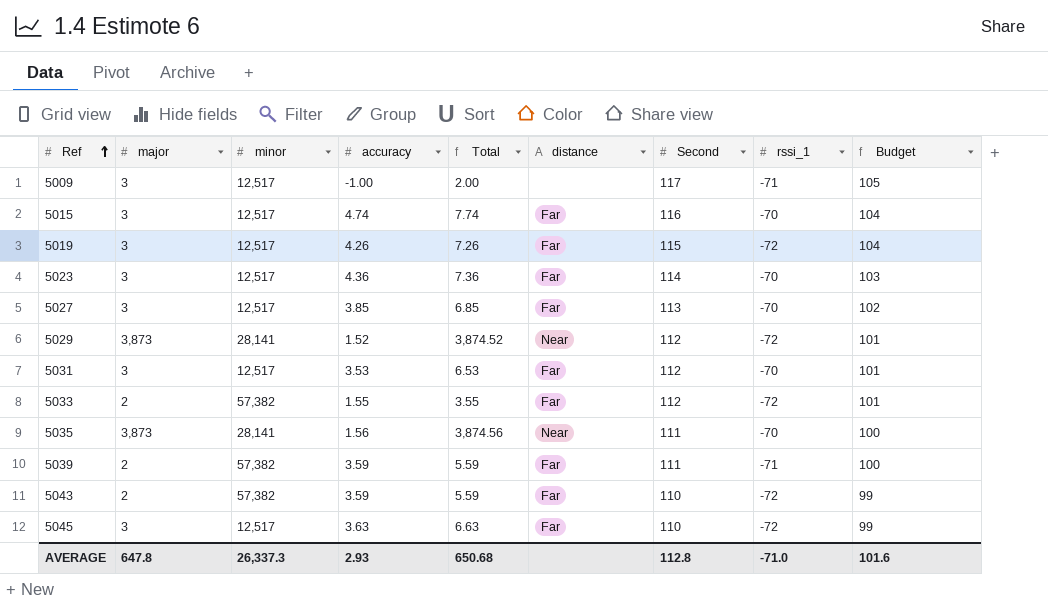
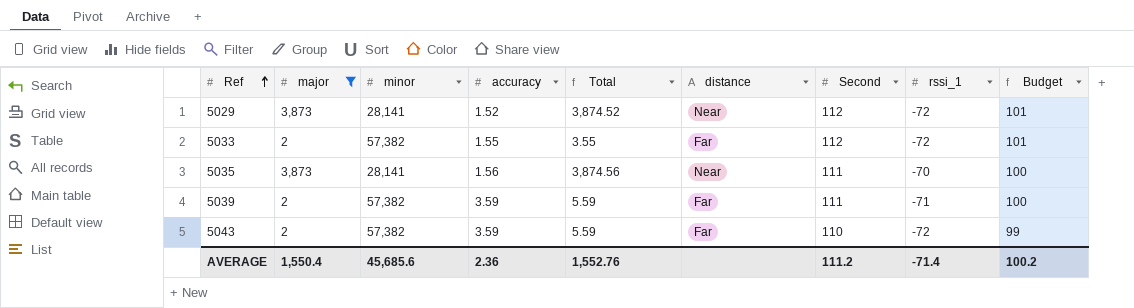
filter: none -> major != 3
AVERAGE | major: 647.8 -> 1,550.4
AVERAGE | minor: 26,337.3 -> 45,685.6
AVERAGE | accuracy: 2.93 -> 2.36
AVERAGE | Total: 650.68 -> 1,552.76
AVERAGE | Second: 112.8 -> 111.2
AVERAGE | rssi_1: -71.0 -> -71.4
AVERAGE | Budget: 101.6 -> 100.2

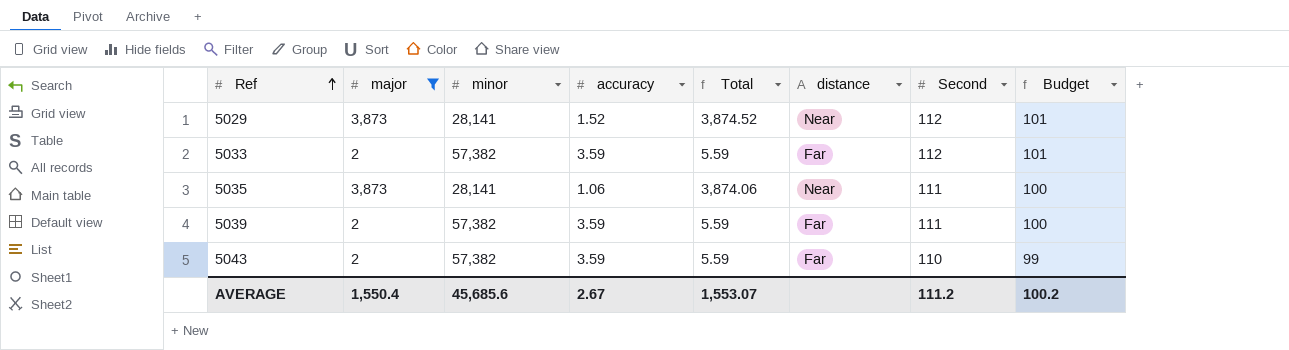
column rssi_1 | position: 8 -> none
5033 | accuracy: 1.55 -> 3.59
5033 | Total: 3.55 -> 5.59
5035 | accuracy: 1.56 -> 1.06
5035 | Total: 3,874.56 -> 3,874.06
AVERAGE | accuracy: 2.36 -> 2.67
AVERAGE | Total: 1,552.76 -> 1,553.07

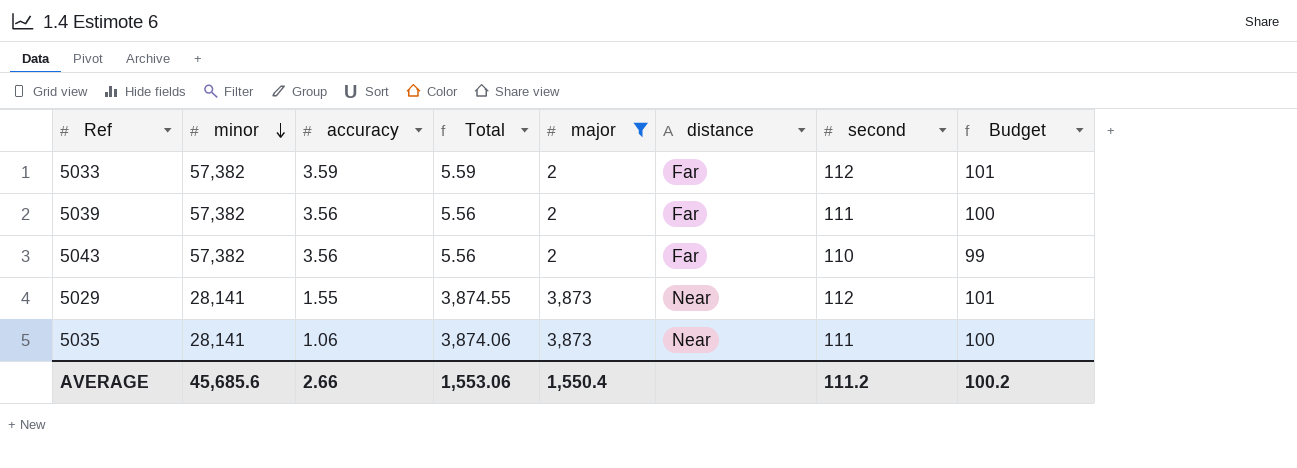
row order: Ref ascending -> minor descending
column major | position: 2 -> 5
column name: Second -> second
5039 | accuracy: 3.59 -> 3.56
5039 | Total: 5.59 -> 5.56
5043 | accuracy: 3.59 -> 3.56
5043 | Total: 5.59 -> 5.56
5029 | accuracy: 1.52 -> 1.55
5029 | Total: 3,874.52 -> 3,874.55
AVERAGE | accuracy: 2.67 -> 2.66
AVERAGE | Total: 1,553.07 -> 1,553.06

